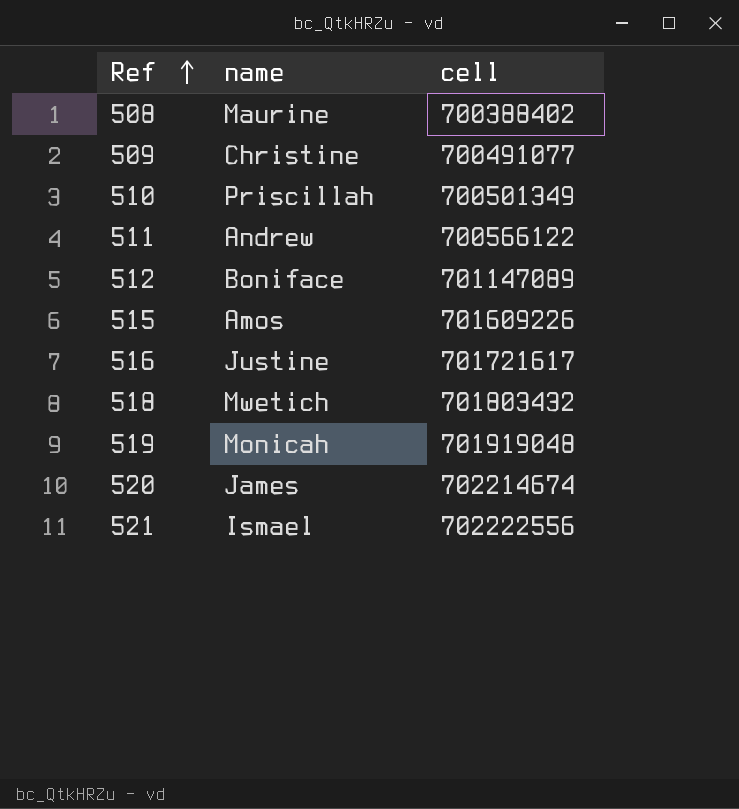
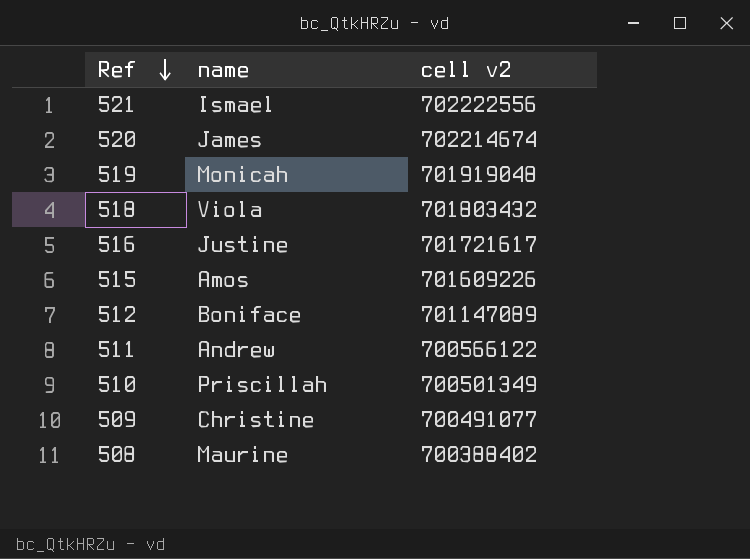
row order: Ref ascending -> Ref descending
column name: cell -> cell v2
518 | name: Mwetich -> Viola

